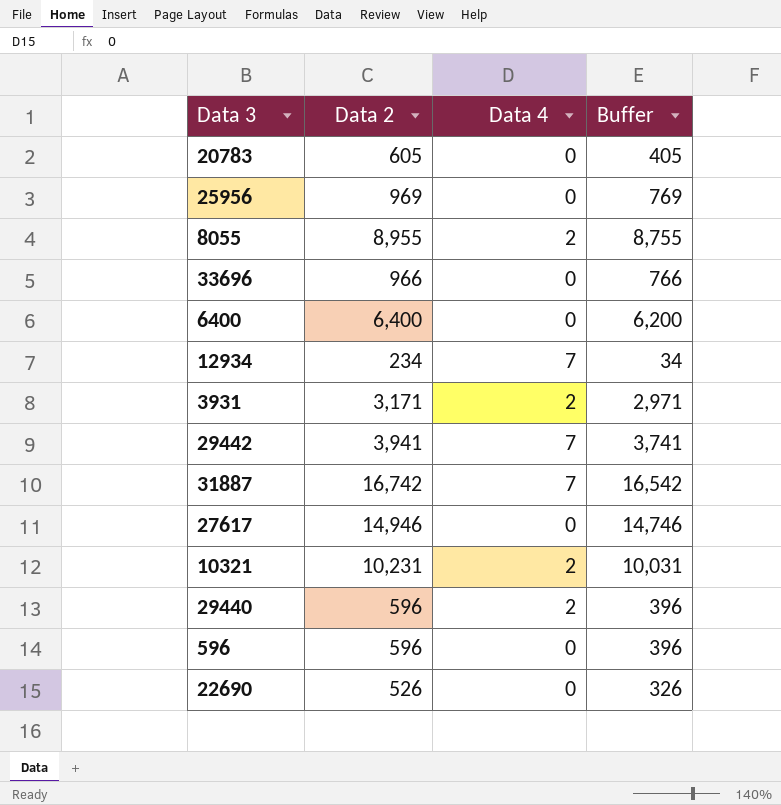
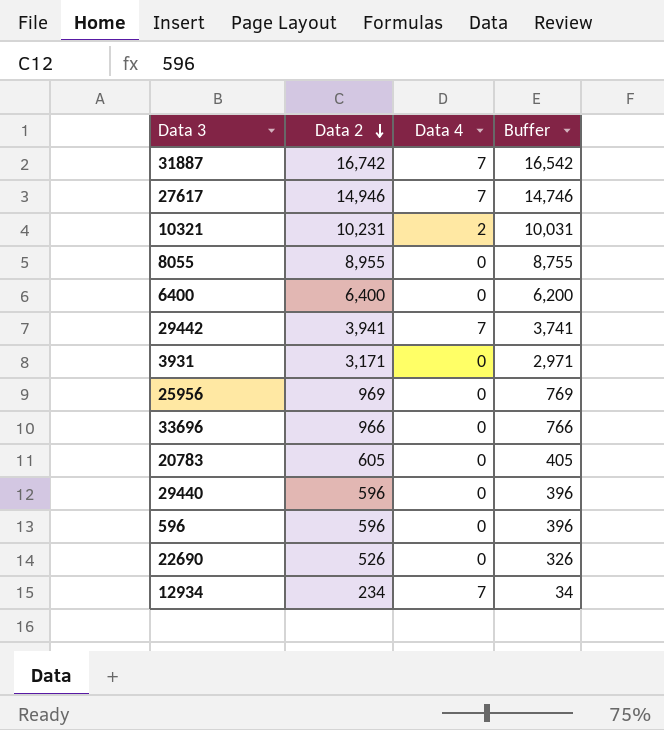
row order: none -> Data 2 descending
27617 | Data 4: 0 -> 7
8055 | Data 4: 2 -> 0
3931 | Data 4: 2 -> 0
29440 | Data 4: 2 -> 0

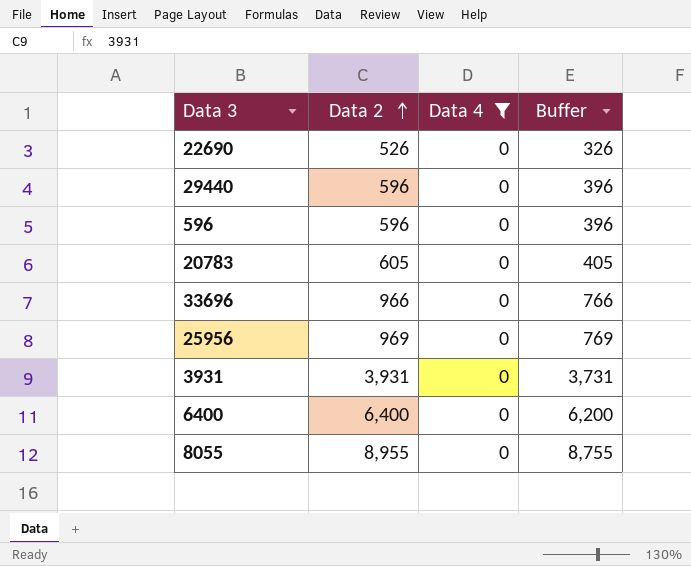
filter: none -> Data 4 = 0
row order: Data 2 descending -> Data 2 ascending
3931 | Data 2: 3,171 -> 3,931
3931 | Buffer: 2,971 -> 3,731

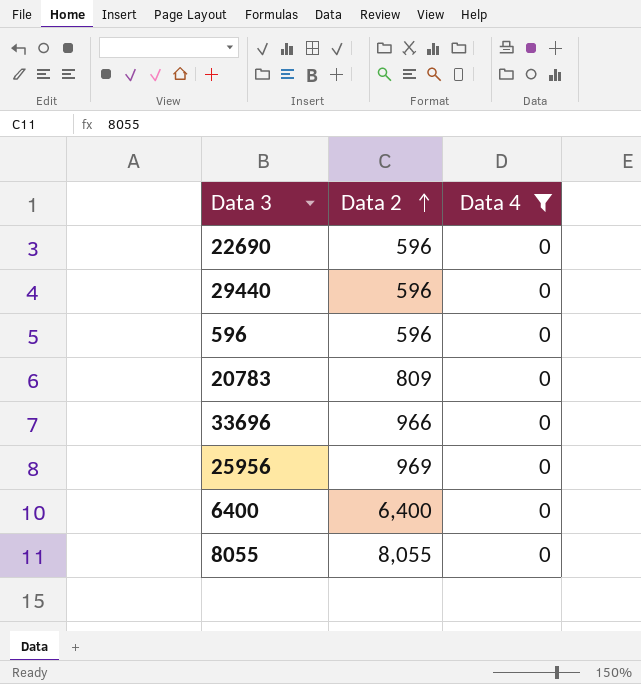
column Buffer | formula: [Data 2] - 200 -> none
row 3931: 3,931 | 0 | 3,731 -> none
22690 | Data 2: 526 -> 596
20783 | Data 2: 605 -> 809
8055 | Data 2: 8,955 -> 8,055

